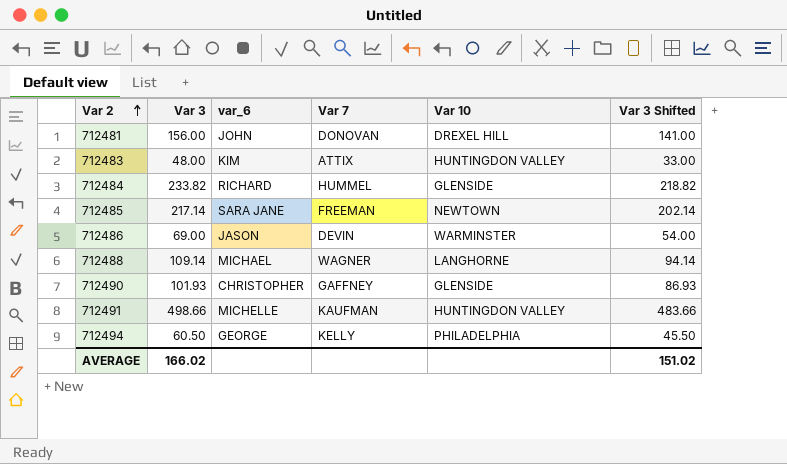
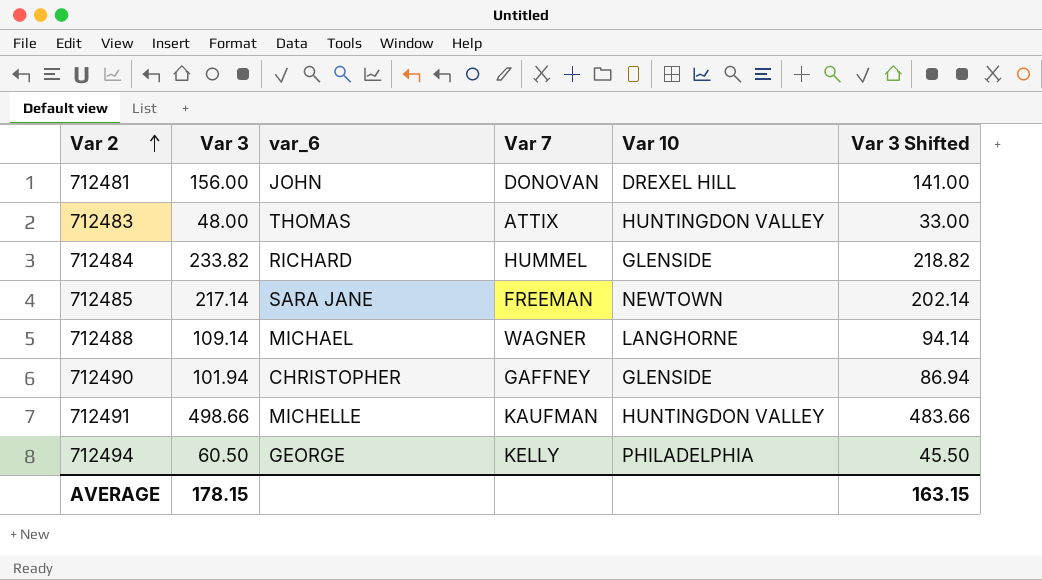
row 712486: 69.00 | JASON | DEVIN | WARMINSTER | 54.00 -> none
712483 | var_6: KIM -> THOMAS
712490 | Var 3: 101.93 -> 101.94
712490 | Var 3 Shifted: 86.93 -> 86.94
AVERAGE | Var 3: 166.02 -> 178.15
AVERAGE | Var 3 Shifted: 151.02 -> 163.15

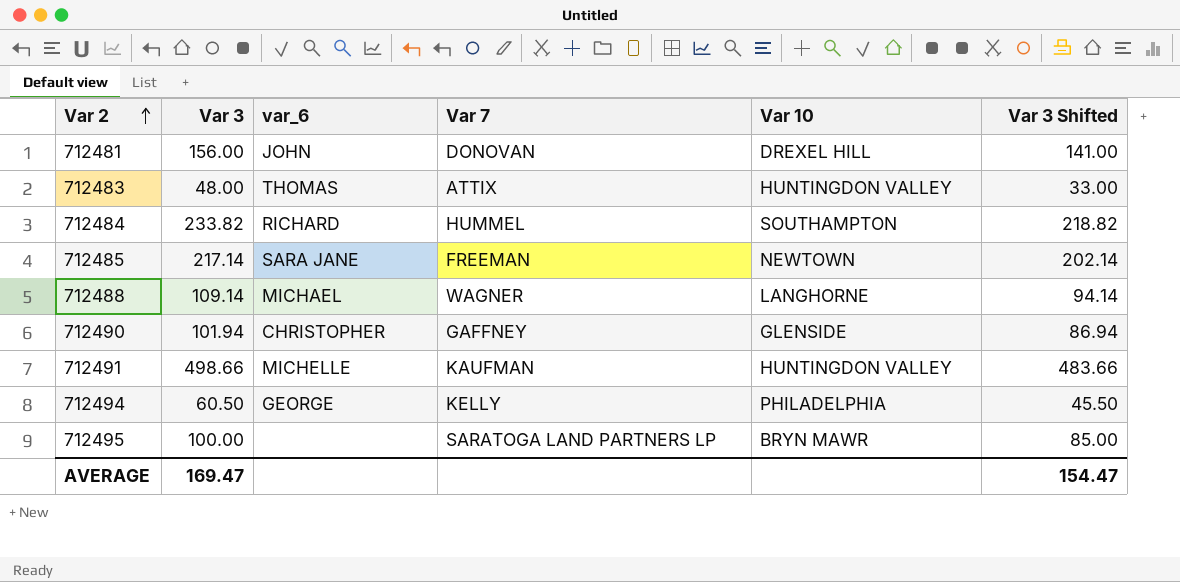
712484 | Var 10: GLENSIDE -> SOUTHAMPTON
row 712495: none -> 100.00 | none | SARATOGA LAND PARTNERS LP | BRYN MAWR | 85.00
AVERAGE | Var 3: 178.15 -> 169.47
AVERAGE | Var 3 Shifted: 163.15 -> 154.47

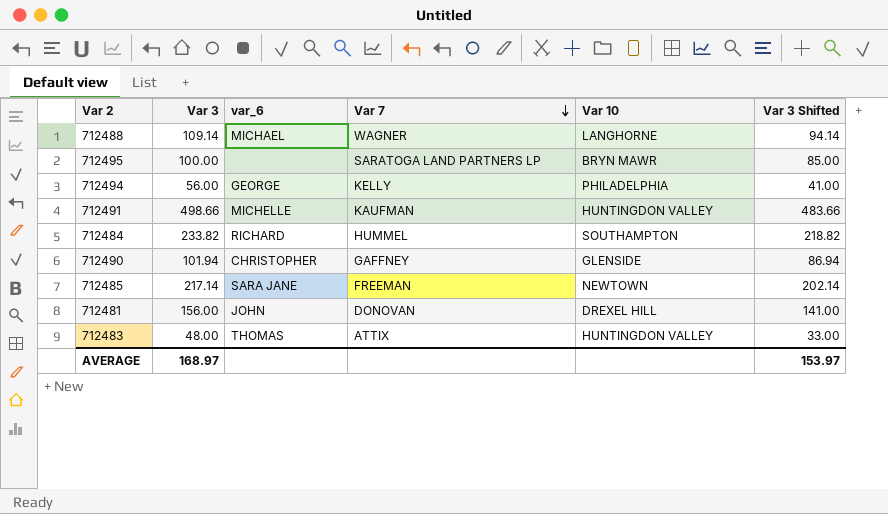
row order: Var 2 ascending -> Var 7 descending
712494 | Var 3: 60.50 -> 56.00
712494 | Var 3 Shifted: 45.50 -> 41.00
AVERAGE | Var 3: 169.47 -> 168.97
AVERAGE | Var 3 Shifted: 154.47 -> 153.97

